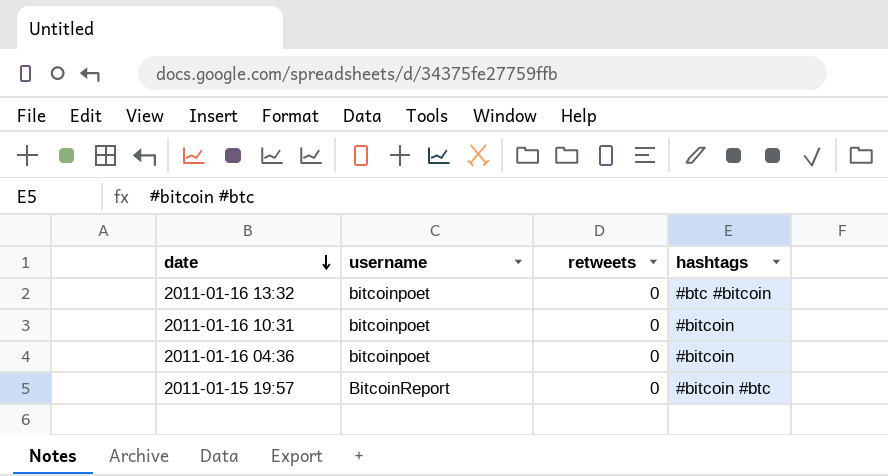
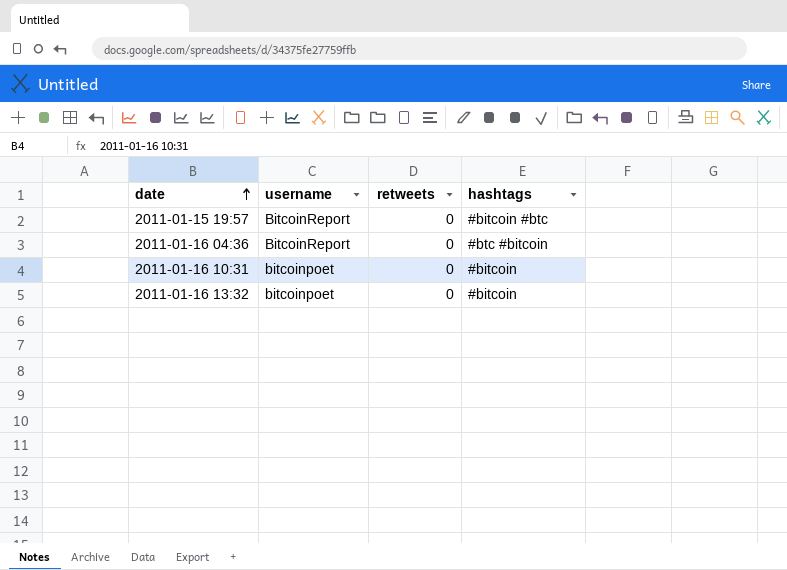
row order: date descending -> date ascending
2011-01-16 04:36 | username: bitcoinpoet -> BitcoinReport
2011-01-16 04:36 | hashtags: #bitcoin -> #btc #bitcoin
2011-01-16 13:32 | hashtags: #btc #bitcoin -> #bitcoin

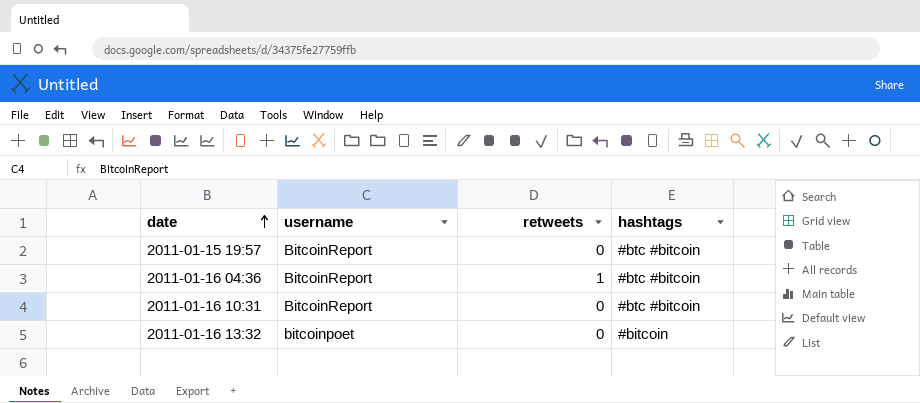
2011-01-15 19:57 | hashtags: #bitcoin #btc -> #btc #bitcoin
2011-01-16 04:36 | retweets: 0 -> 1
2011-01-16 10:31 | username: bitcoinpoet -> BitcoinReport
2011-01-16 10:31 | hashtags: #bitcoin -> #btc #bitcoin

